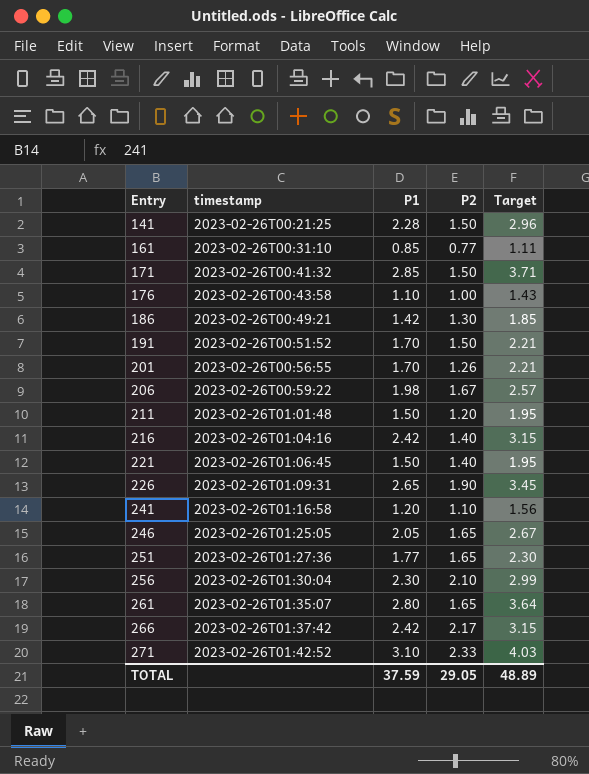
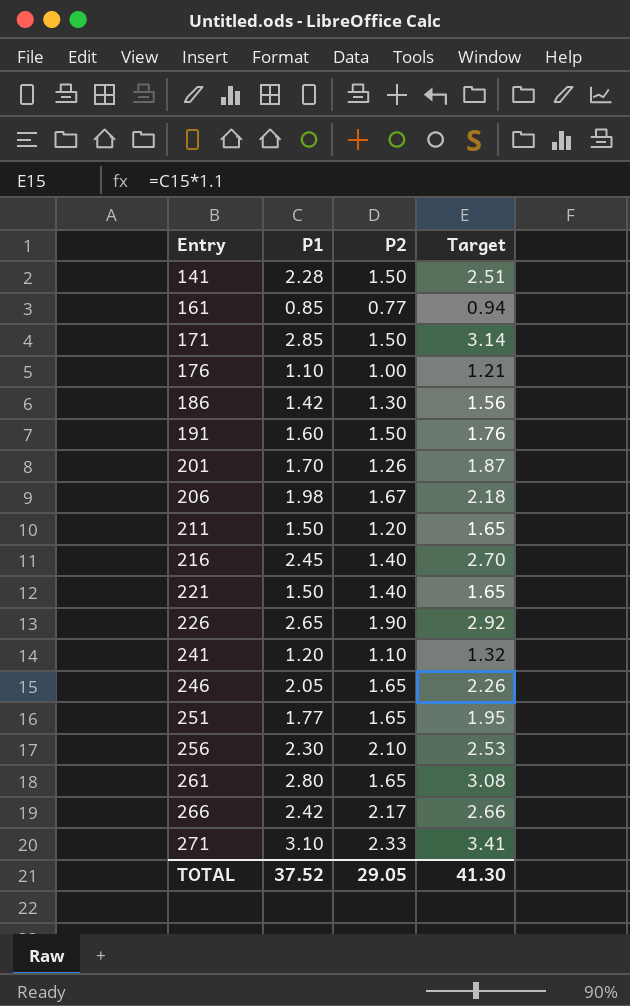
column timestamp | position: 2 -> none
column Target | formula: [P1] * 1.3 -> [P1] * 1.1
191 | P1: 1.70 -> 1.60
216 | P1: 2.42 -> 2.45
TOTAL | P1: 37.59 -> 37.52
TOTAL | Target: 48.89 -> 41.30

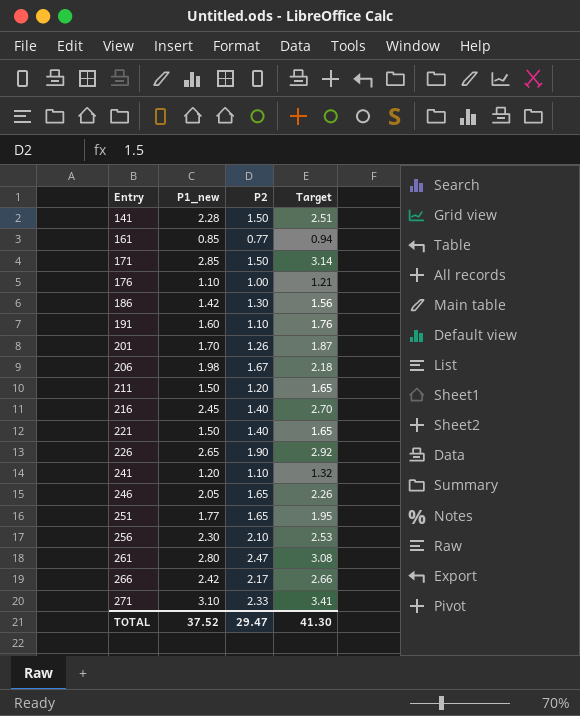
column name: P1 -> P1_new
191 | P2: 1.50 -> 1.10
261 | P2: 1.65 -> 2.47
TOTAL | P2: 29.05 -> 29.47

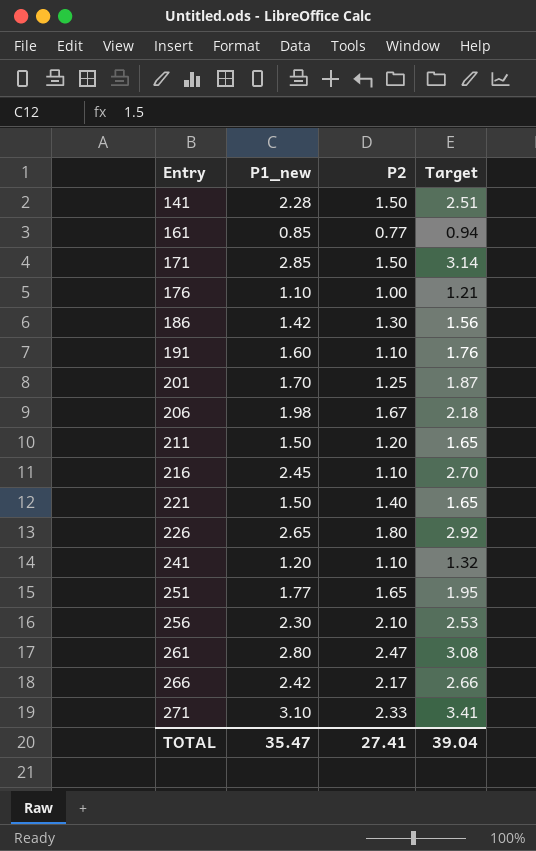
row 246: 2.05 | 1.65 | 2.26 -> none
201 | P2: 1.26 -> 1.25
216 | P2: 1.40 -> 1.10
226 | P2: 1.90 -> 1.80
TOTAL | P1_new: 37.52 -> 35.47
TOTAL | P2: 29.47 -> 27.41
TOTAL | Target: 41.30 -> 39.04

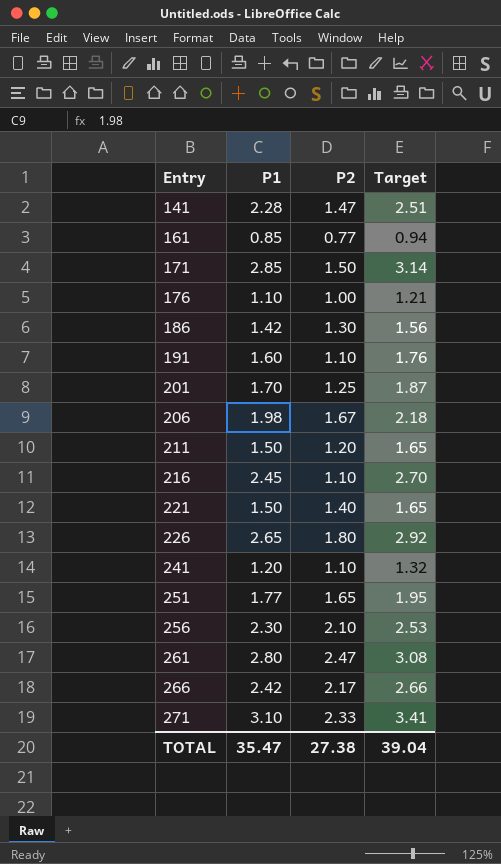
column name: P1_new -> P1
141 | P2: 1.50 -> 1.47
TOTAL | P2: 27.41 -> 27.38

